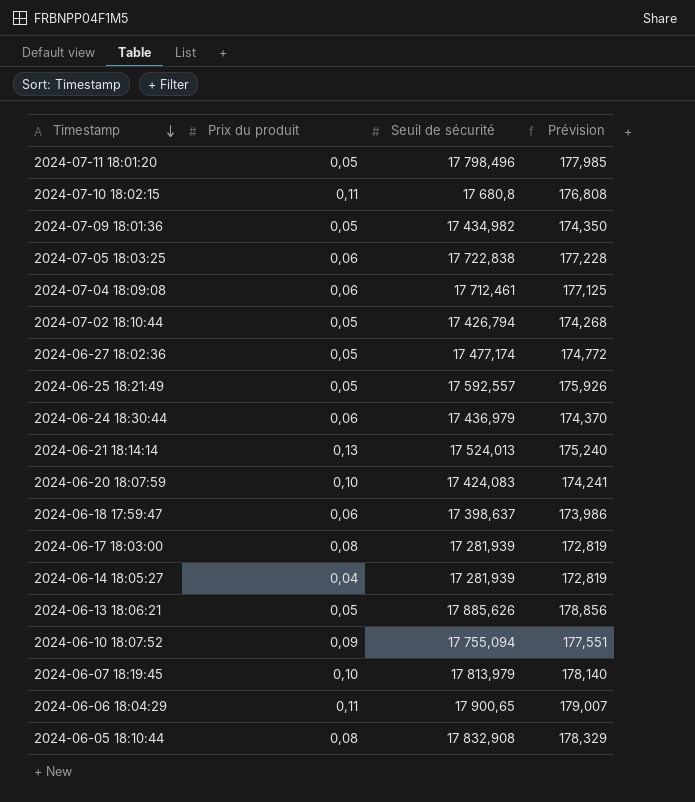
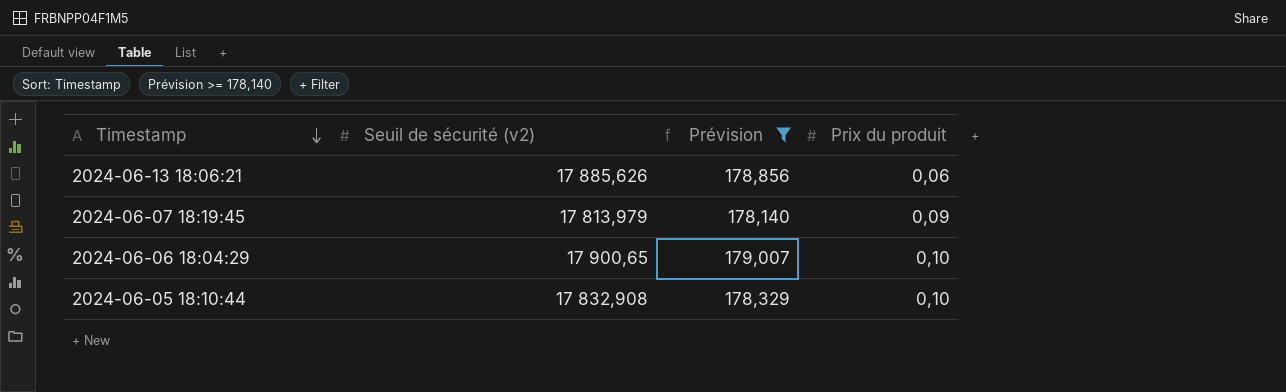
filter: none -> Prévision >= 178,140
column name: Seuil de sécurité -> Seuil de sécurité (v2)
column Prix du produit | position: 2 -> 4
2024-06-13 18:06:21 | Prix du produit: 0,05 -> 0,06
2024-06-07 18:19:45 | Prix du produit: 0,10 -> 0,09
2024-06-06 18:04:29 | Prix du produit: 0,11 -> 0,10
2024-06-05 18:10:44 | Prix du produit: 0,08 -> 0,10

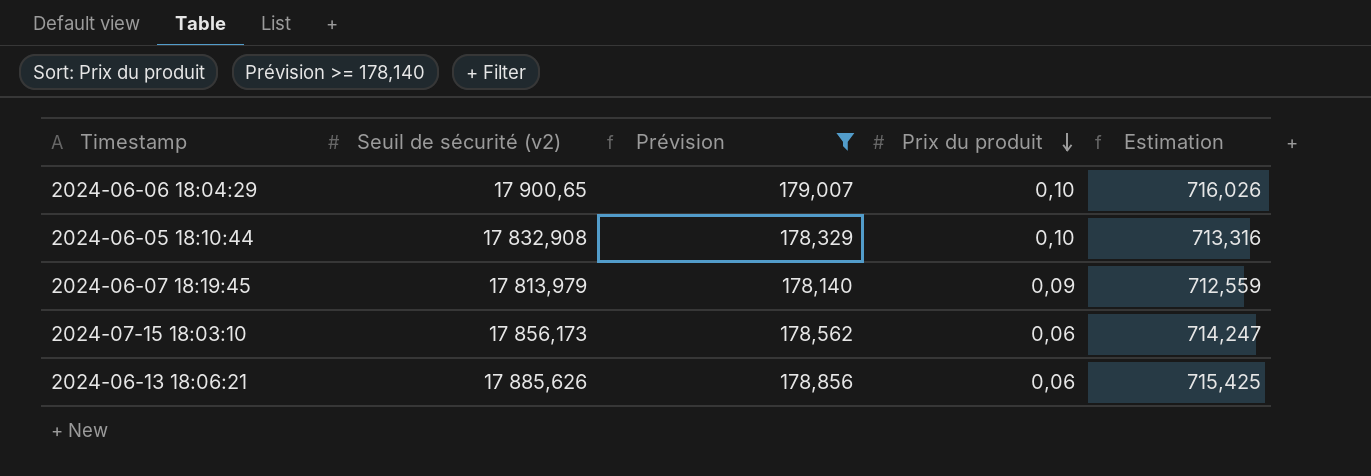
row order: Timestamp descending -> Prix du produit descending
column Estimation | formula: none -> [Seuil de sécurité (v2)] * 0,04
row 2024-07-15 18:03:10: none -> 17 856,173 | 178,562 | 0,06 | 714,247

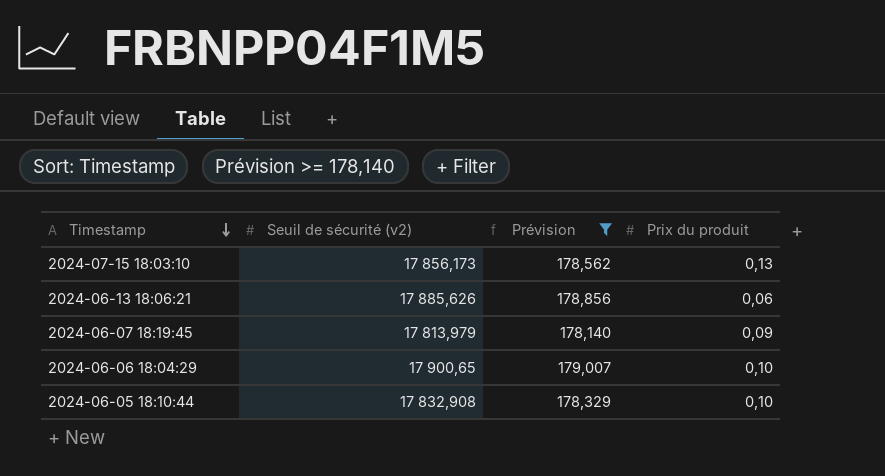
row order: Prix du produit descending -> Timestamp descending
column Estimation | formula: [Seuil de sécurité (v2)] * 0,04 -> none
2024-07-15 18:03:10 | Prix du produit: 0,06 -> 0,13

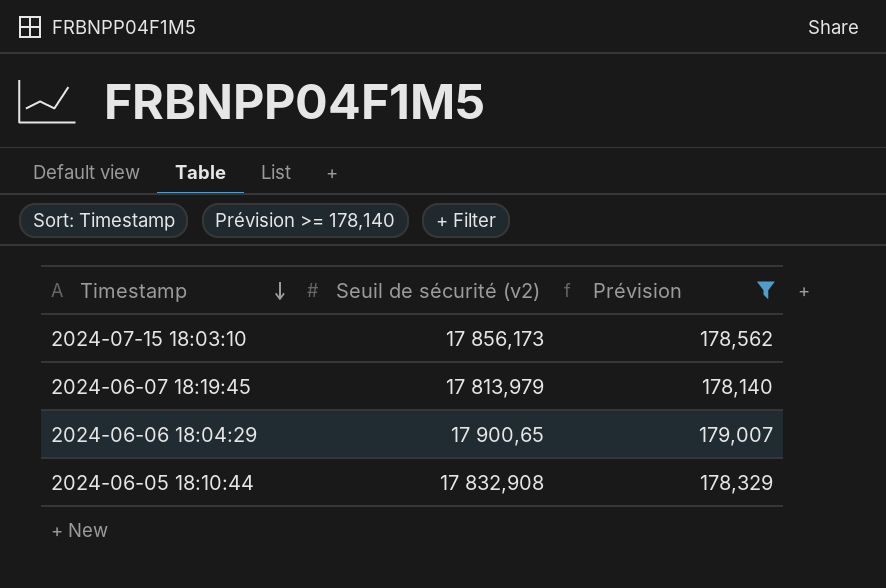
column Prix du produit | position: 4 -> none
row 2024-06-13 18:06:21: 17 885,626 | 178,856 | 0,06 -> none

